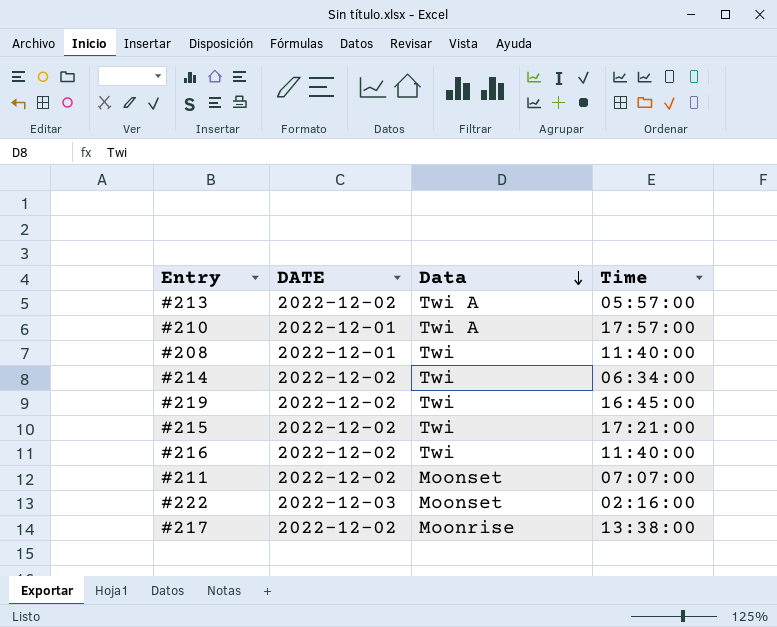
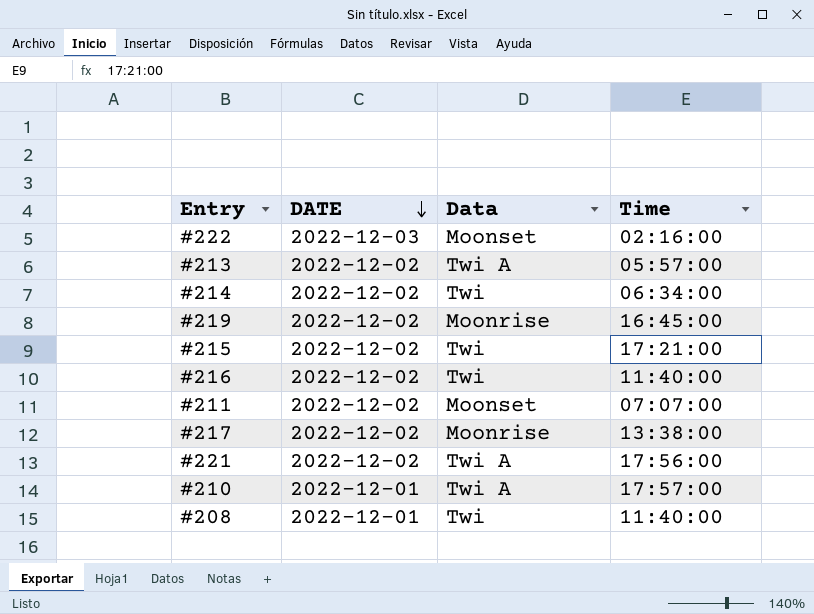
row order: Data descending -> DATE descending
#219 | Data: Twi -> Moonrise
row #221: none -> 2022-12-02 | Twi A | 17:56:00

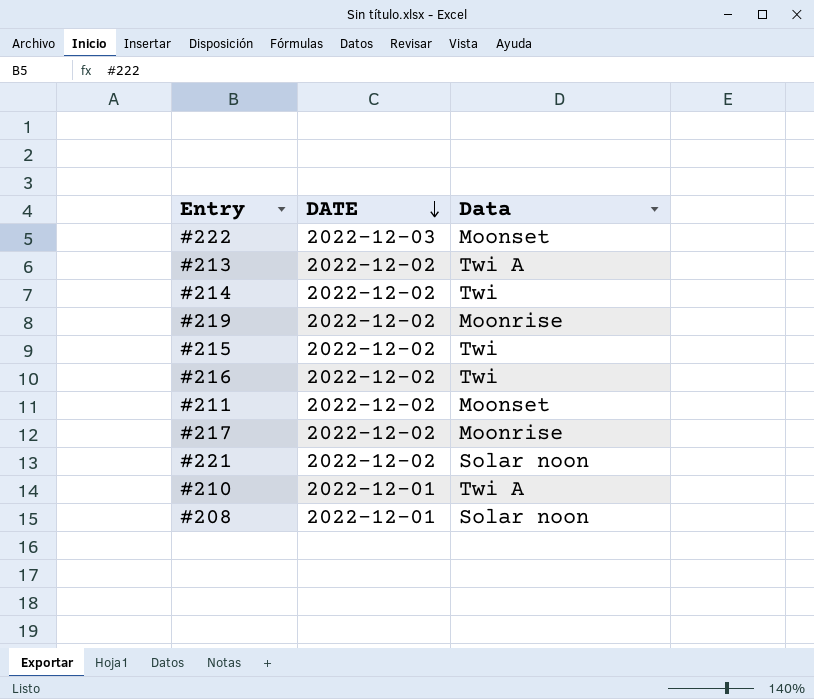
column Time | position: 4 -> none
#221 | Data: Twi A -> Solar noon
#208 | Data: Twi -> Solar noon

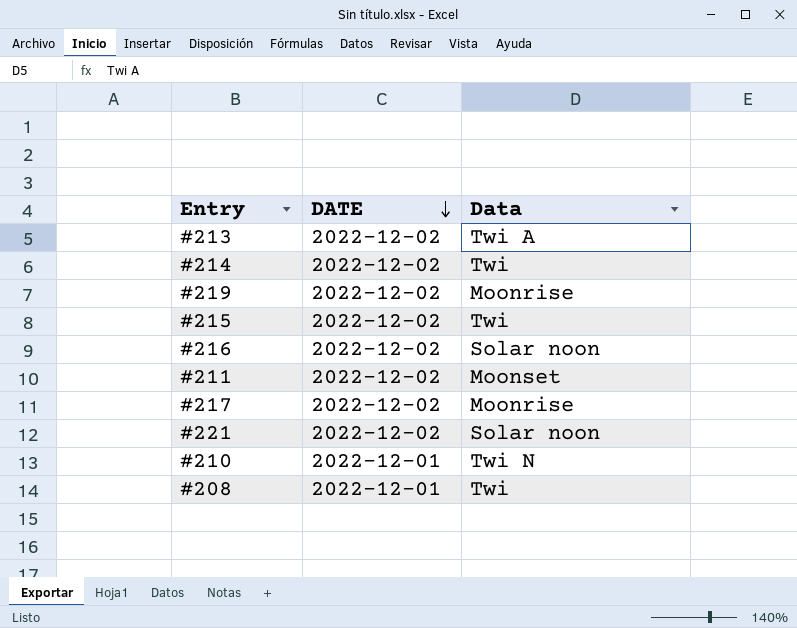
row #222: 2022-12-03 | Moonset -> none
#216 | Data: Twi -> Solar noon
#210 | Data: Twi A -> Twi N
#208 | Data: Solar noon -> Twi

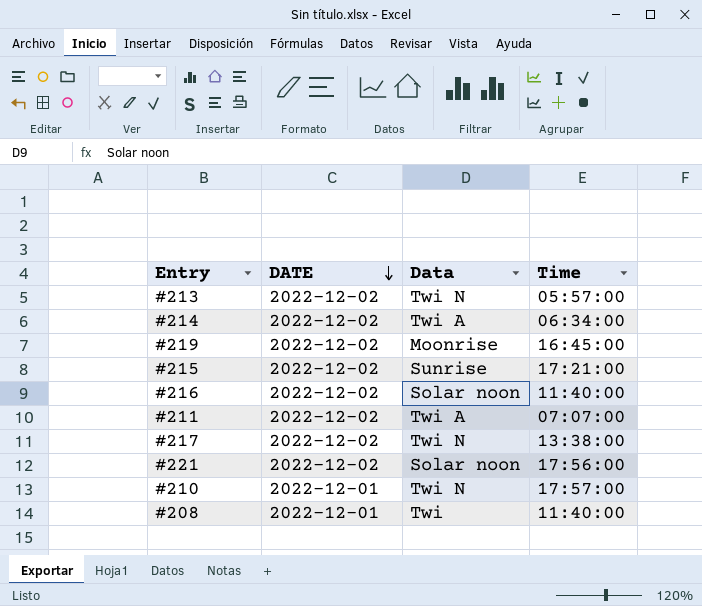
column Time | position: none -> 4
#213 | Data: Twi A -> Twi N
#214 | Data: Twi -> Twi A
#215 | Data: Twi -> Sunrise
#211 | Data: Moonset -> Twi A
#217 | Data: Moonrise -> Twi N

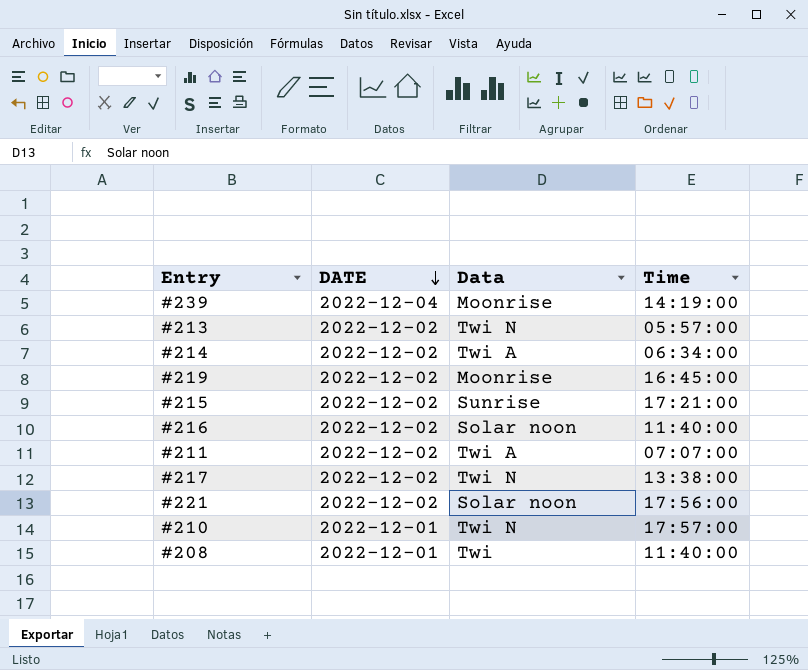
row #239: none -> 2022-12-04 | Moonrise | 14:19:00

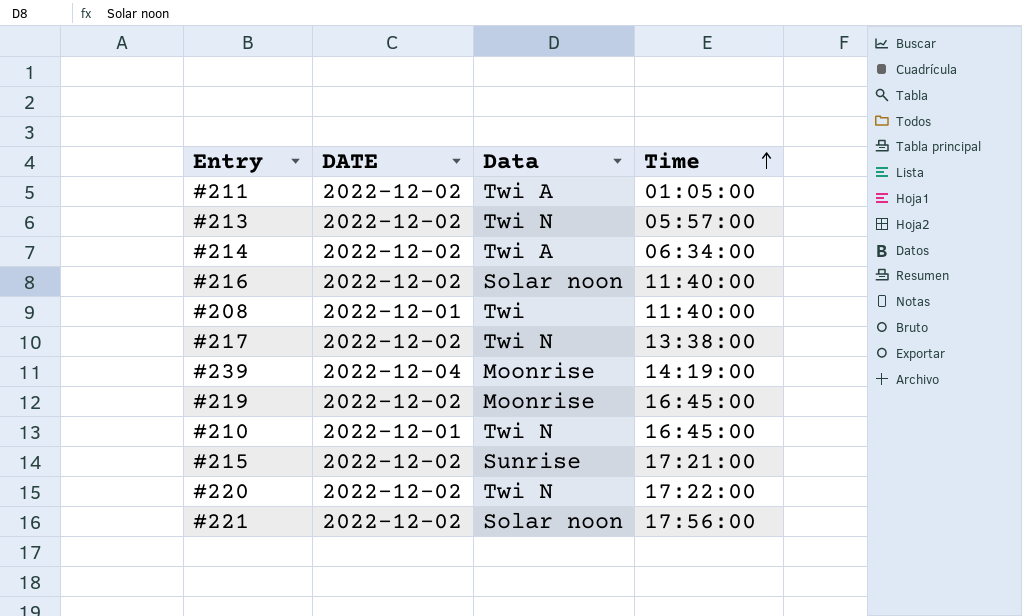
row order: DATE descending -> Time ascending
#211 | Time: 07:07:00 -> 01:05:00
#210 | Time: 17:57:00 -> 16:45:00
row #220: none -> 2022-12-02 | Twi N | 17:22:00

